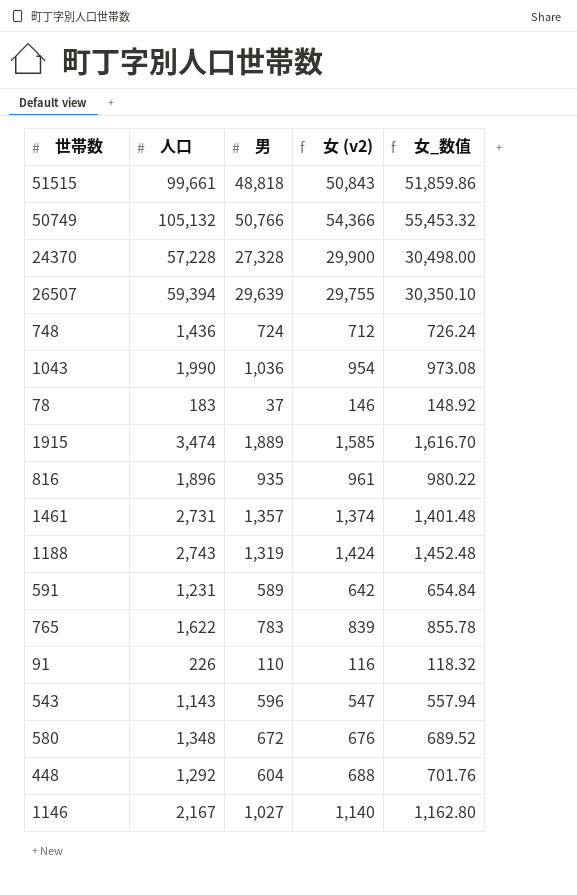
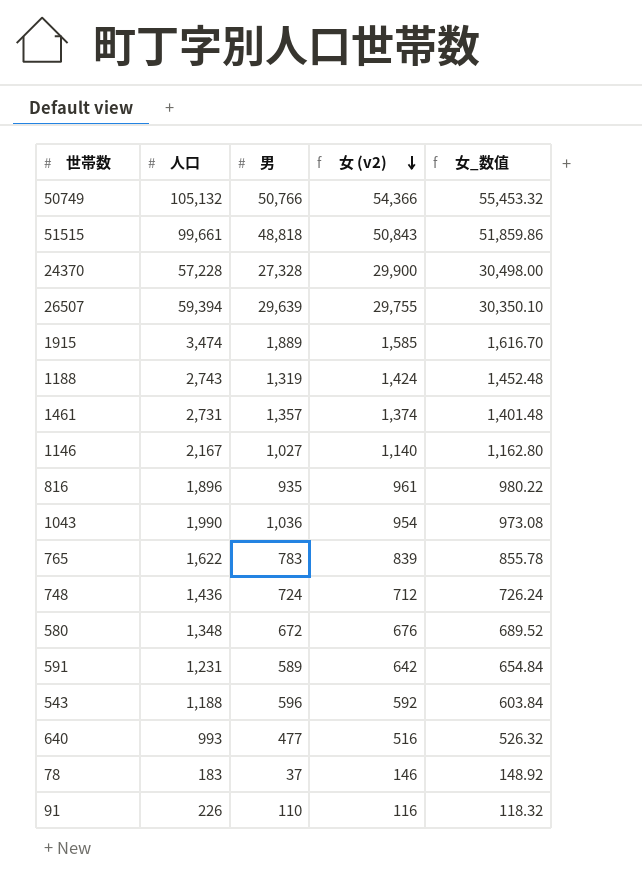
row order: none -> 女 (v2) descending
row 448: 1,292 | 604 | 688 | 701.76 -> none
543 | 人口: 1,143 -> 1,188
543 | 女 (v2): 547 -> 592
543 | 女_数值: 557.94 -> 603.84
row 640: none -> 993 | 477 | 516 | 526.32

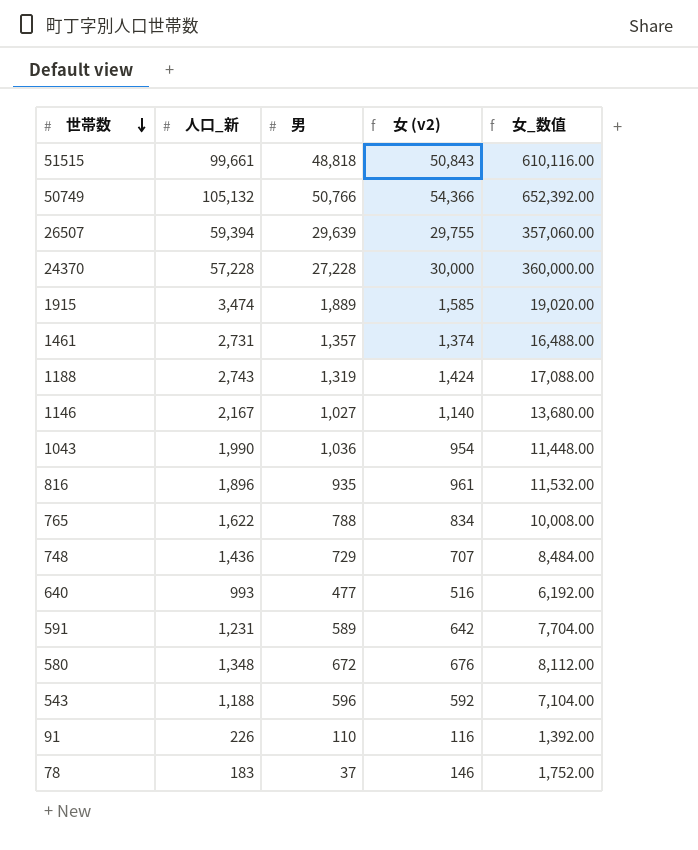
row order: 女 (v2) descending -> 世帯数 descending
column name: 人口 -> 人口_新
column 女_数值 | formula: [女 (v2)] * 1.02 -> [女 (v2)] * 12
24370 | 男: 27,328 -> 27,228
24370 | 女 (v2): 29,900 -> 30,000
765 | 男: 783 -> 788
765 | 女 (v2): 839 -> 834
748 | 男: 724 -> 729
748 | 女 (v2): 712 -> 707

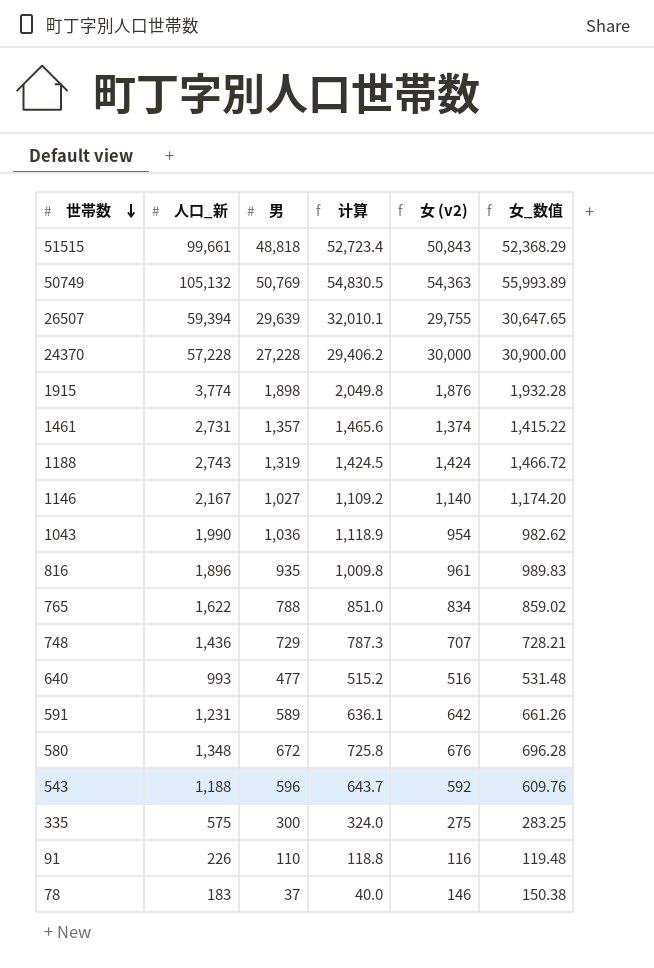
column 计算 | formula: none -> [男] * 1.08
column 女_数值 | formula: [女 (v2)] * 12 -> [女 (v2)] * 1.03
50749 | 男: 50,766 -> 50,769
50749 | 女 (v2): 54,366 -> 54,363
1915 | 人口_新: 3,474 -> 3,774
1915 | 男: 1,889 -> 1,898
1915 | 女 (v2): 1,585 -> 1,876
row 335: none -> 575 | 300 | 324.0 | 275 | 283.25

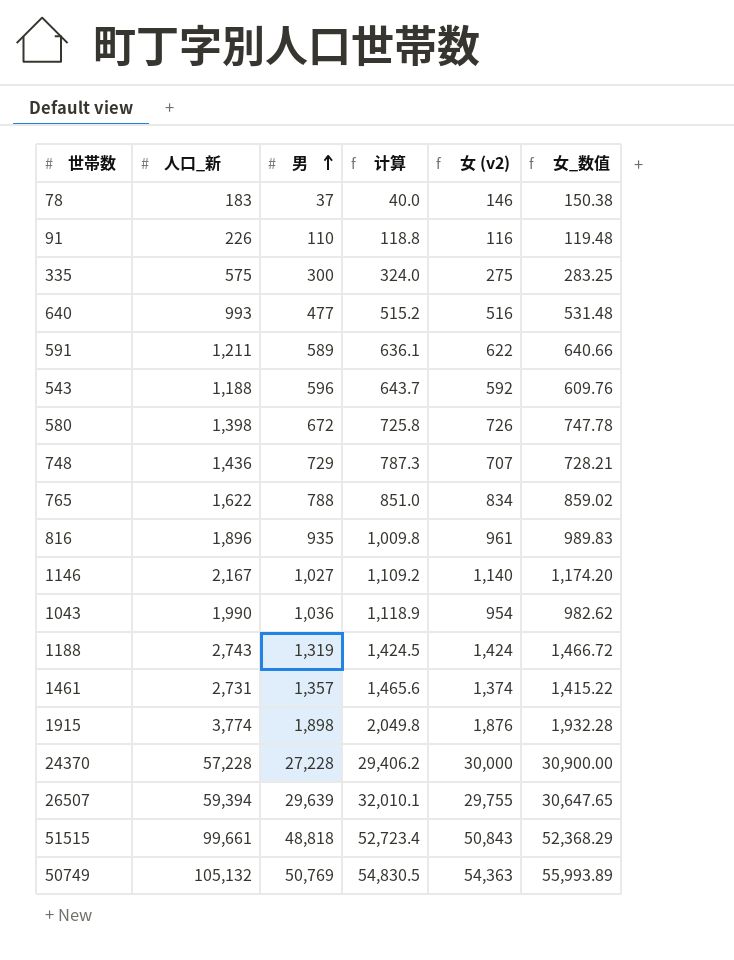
row order: 世帯数 descending -> 男 ascending
591 | 人口_新: 1,231 -> 1,211
591 | 女 (v2): 642 -> 622
591 | 女_数值: 661.26 -> 640.66
580 | 人口_新: 1,348 -> 1,398
580 | 女 (v2): 676 -> 726
580 | 女_数值: 696.28 -> 747.78

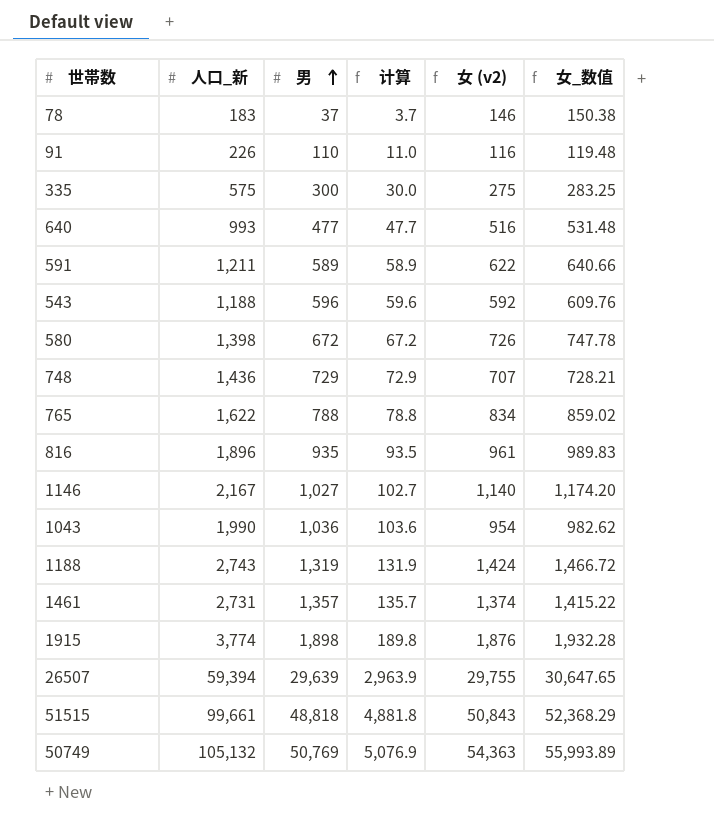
column 计算 | formula: [男] * 1.08 -> [男] * 0.1
row 24370: 57,228 | 27,228 | 29,406.2 | 30,000 | 30,900.00 -> none

